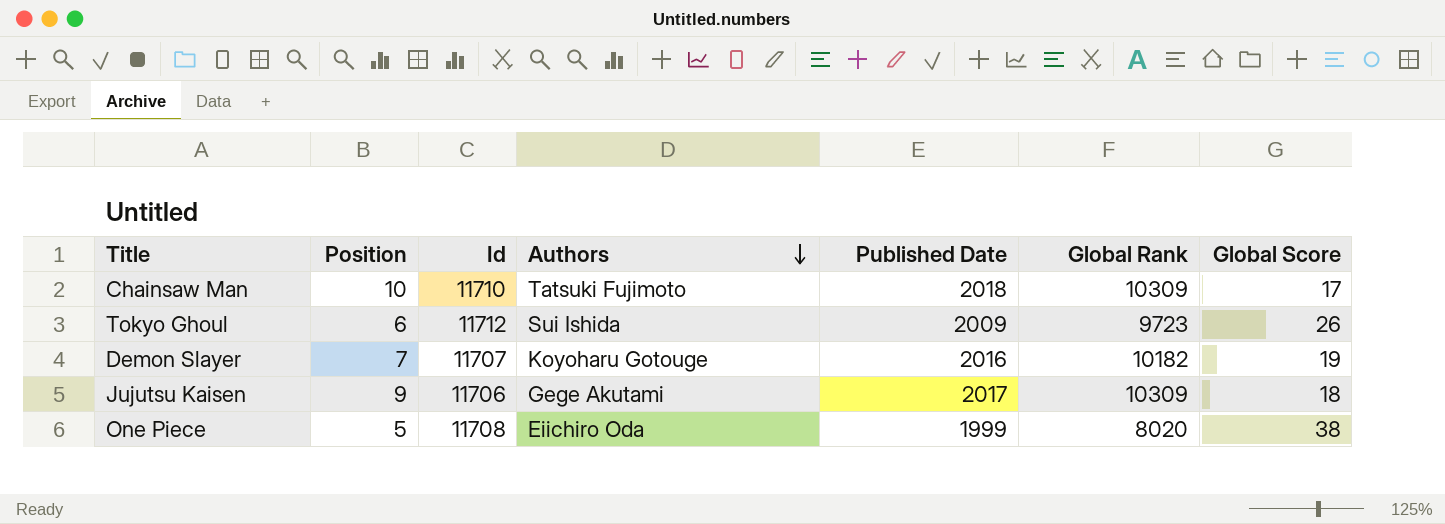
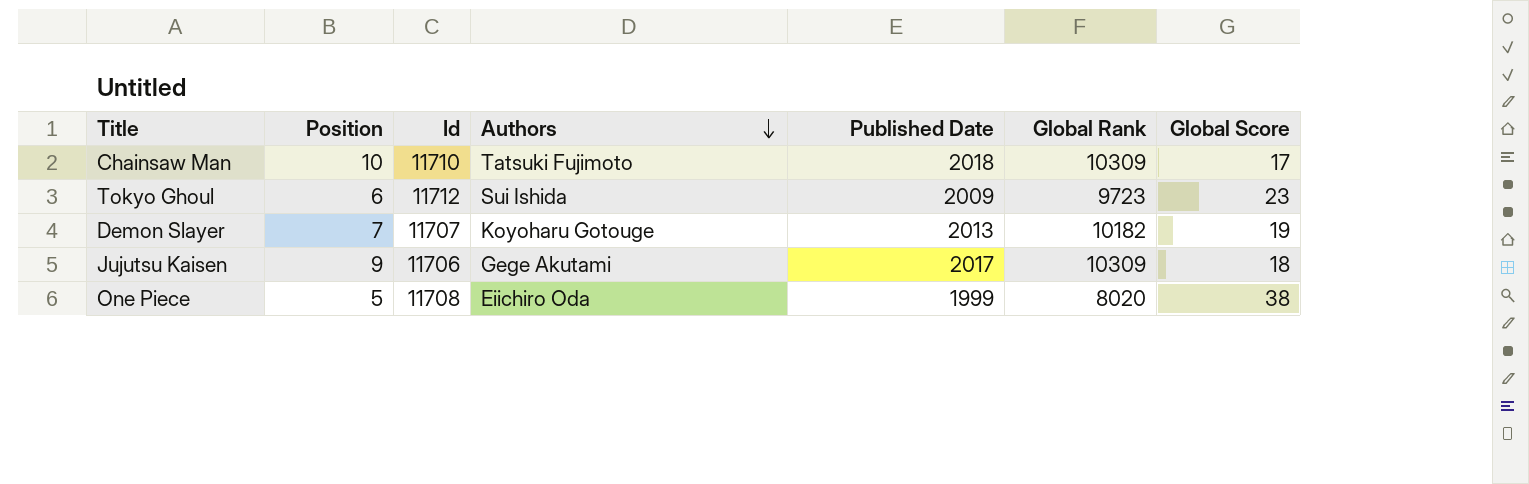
Tokyo Ghoul | Global Score: 26 -> 23
Demon Slayer | Published Date: 2016 -> 2013

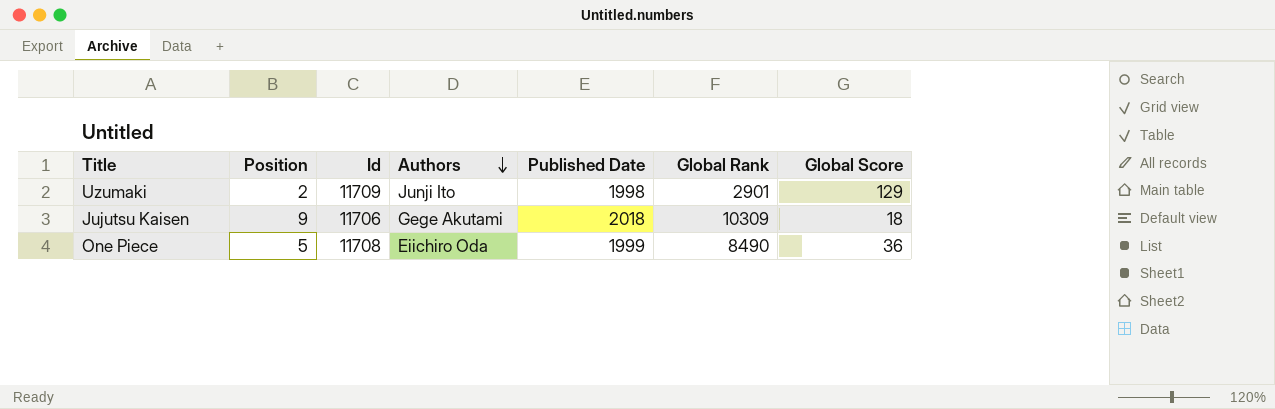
row Chainsaw Man: 10 | 11710 | Tatsuki Fujimoto | 2018 | 10309 | 17 -> none
row Tokyo Ghoul: 6 | 11712 | Sui Ishida | 2009 | 9723 | 23 -> none
row Demon Slayer: 7 | 11707 | Koyoharu Gotouge | 2013 | 10182 | 19 -> none
row Uzumaki: none -> 2 | 11709 | Junji Ito | 1998 | 2901 | 129
Jujutsu Kaisen | Published Date: 2017 -> 2018
One Piece | Global Rank: 8020 -> 8490
One Piece | Global Score: 38 -> 36

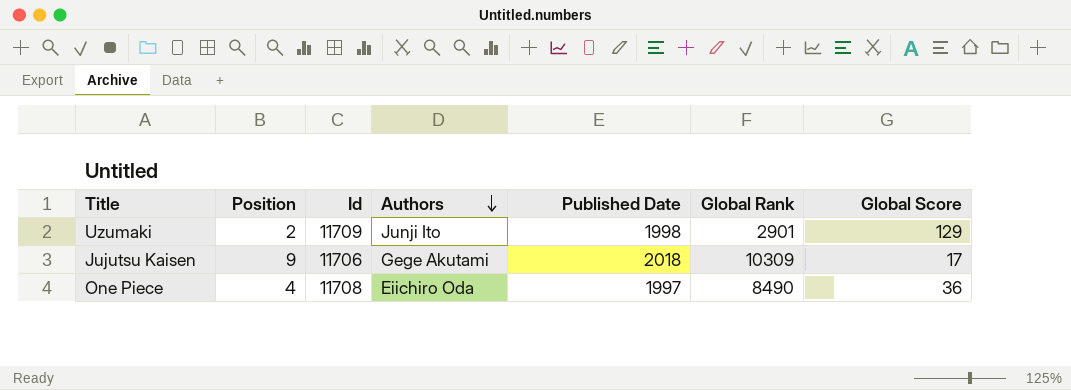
Jujutsu Kaisen | Global Score: 18 -> 17
One Piece | Position: 5 -> 4
One Piece | Published Date: 1999 -> 1997

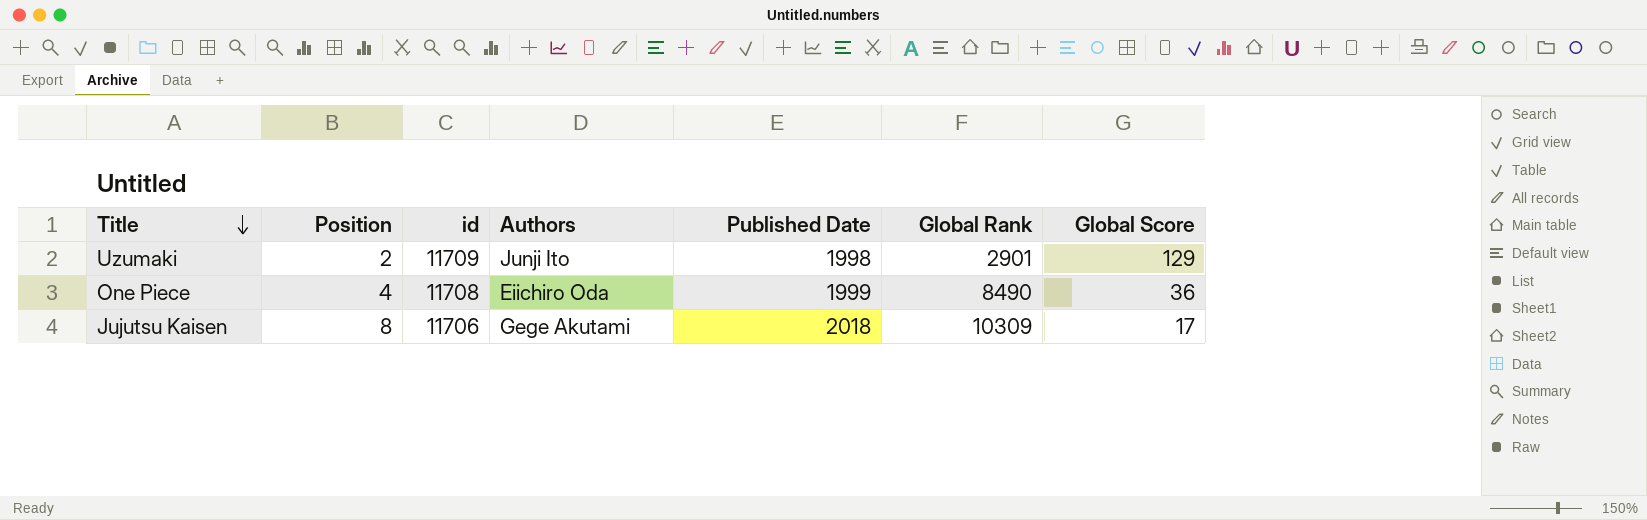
row order: Authors descending -> Title descending
column name: Id -> id
One Piece | Published Date: 1997 -> 1999
Jujutsu Kaisen | Position: 9 -> 8

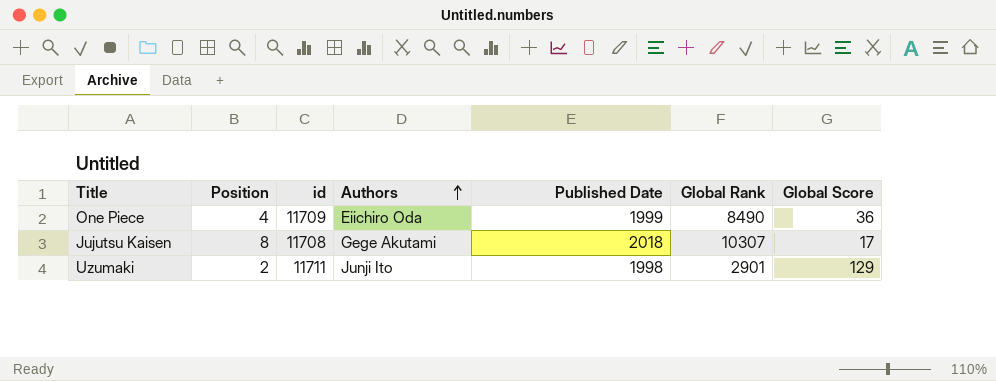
row order: Title descending -> Authors ascending
One Piece | id: 11708 -> 11709
Jujutsu Kaisen | id: 11706 -> 11708
Jujutsu Kaisen | Global Rank: 10309 -> 10307
Uzumaki | id: 11709 -> 11711

